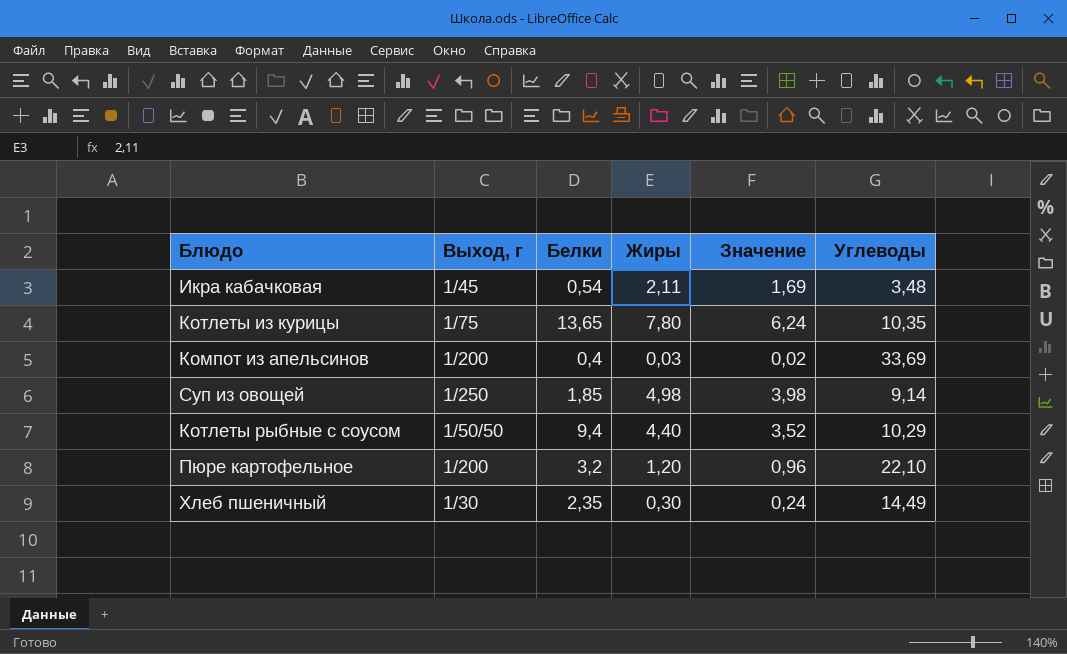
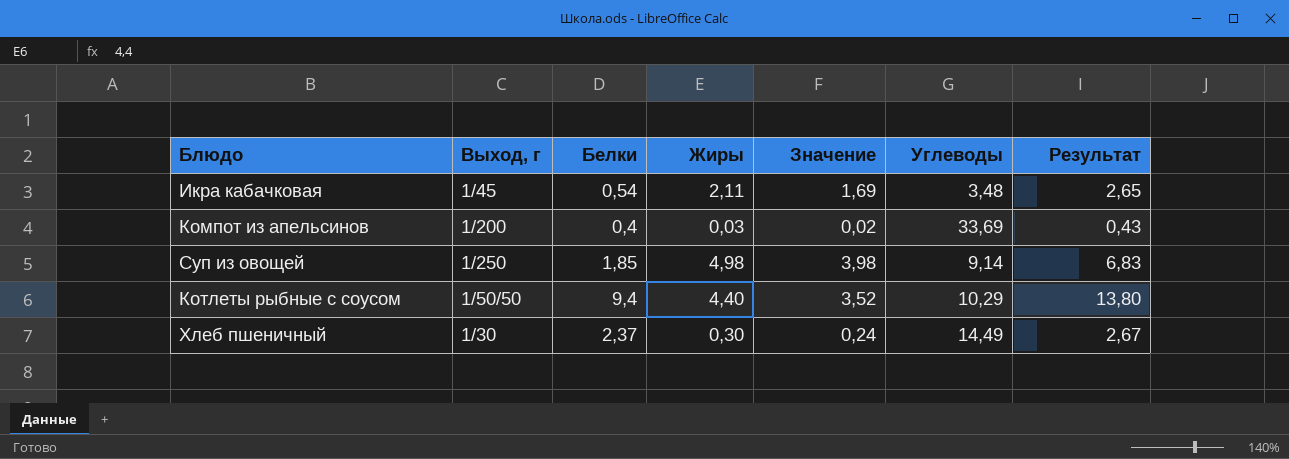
column Результат | formula: none -> [Белки] + [Жиры]
row Котлеты из курицы: 1/75 | 13,65 | 7,80 | 6,24 | 10,35 -> none
row Пюре картофельное: 1/200 | 3,2 | 1,20 | 0,96 | 22,10 -> none
Хлеб пшеничный | Белки: 2,35 -> 2,37

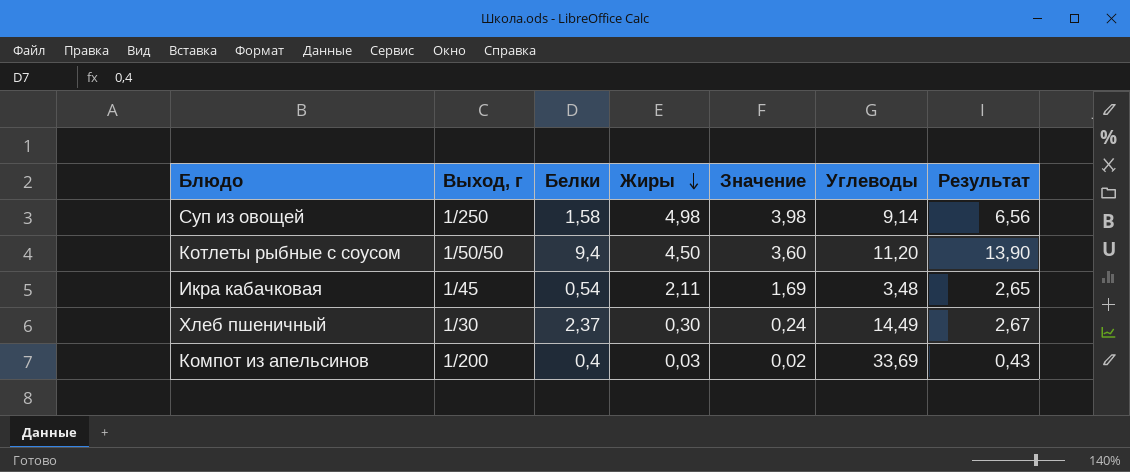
row order: none -> Жиры descending
Суп из овощей | Белки: 1,85 -> 1,58
Суп из овощей | Результат: 6,83 -> 6,56
Котлеты рыбные с соусом | Жиры: 4,40 -> 4,50
Котлеты рыбные с соусом | Значение: 3,52 -> 3,60
Котлеты рыбные с соусом | Углеводы: 10,29 -> 11,20
Котлеты рыбные с соусом | Результат: 13,80 -> 13,90

